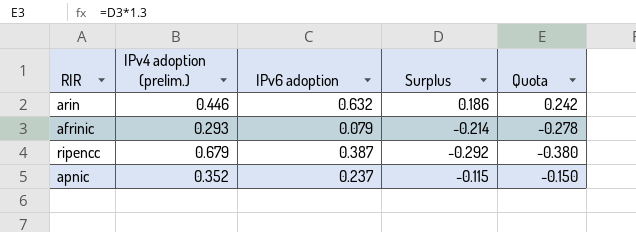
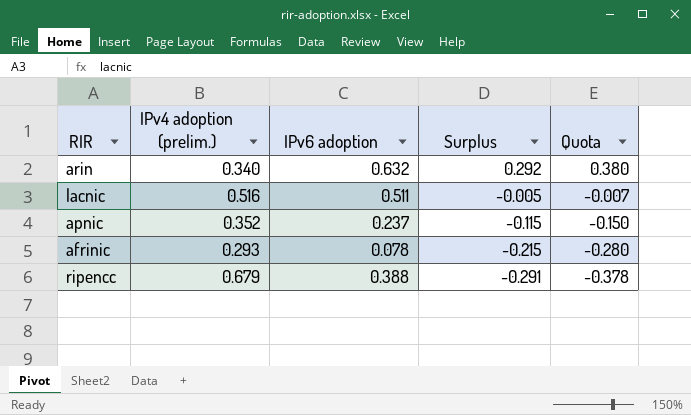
row order: none -> Surplus descending
arin | IPv4 adoption (prelim.): 0.446 -> 0.340
arin | Surplus: 0.186 -> 0.292
arin | Quota: 0.242 -> 0.380
row lacnic: none -> 0.516 | 0.511 | -0.005 | -0.007
afrinic | IPv6 adoption: 0.079 -> 0.078
afrinic | Surplus: -0.214 -> -0.215
afrinic | Quota: -0.278 -> -0.280
ripencc | IPv6 adoption: 0.387 -> 0.388
ripencc | Surplus: -0.292 -> -0.291
ripencc | Quota: -0.380 -> -0.378

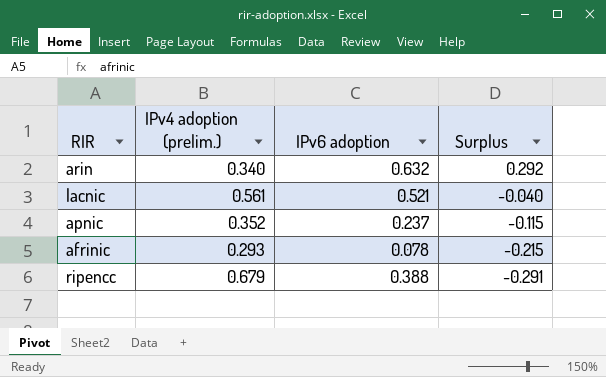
column Quota | formula: [Surplus] * 1.3 -> none
lacnic | IPv4 adoption (prelim.): 0.516 -> 0.561
lacnic | IPv6 adoption: 0.511 -> 0.521
lacnic | Surplus: -0.005 -> -0.040

